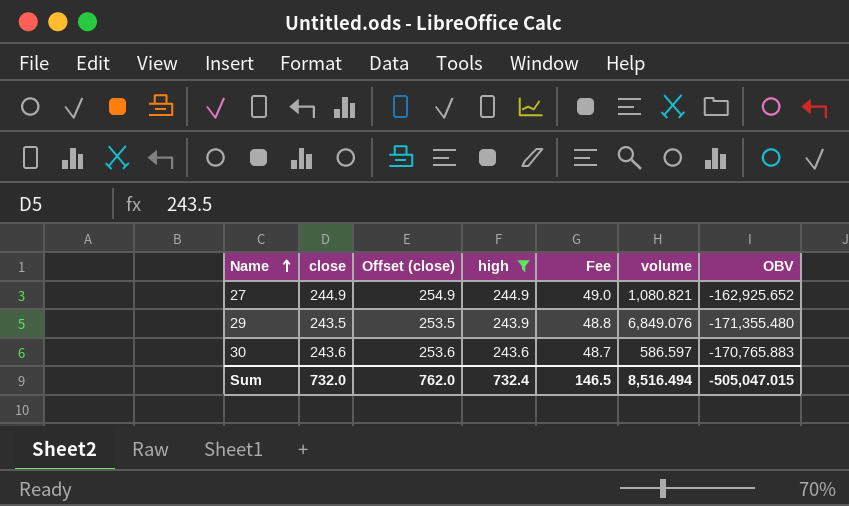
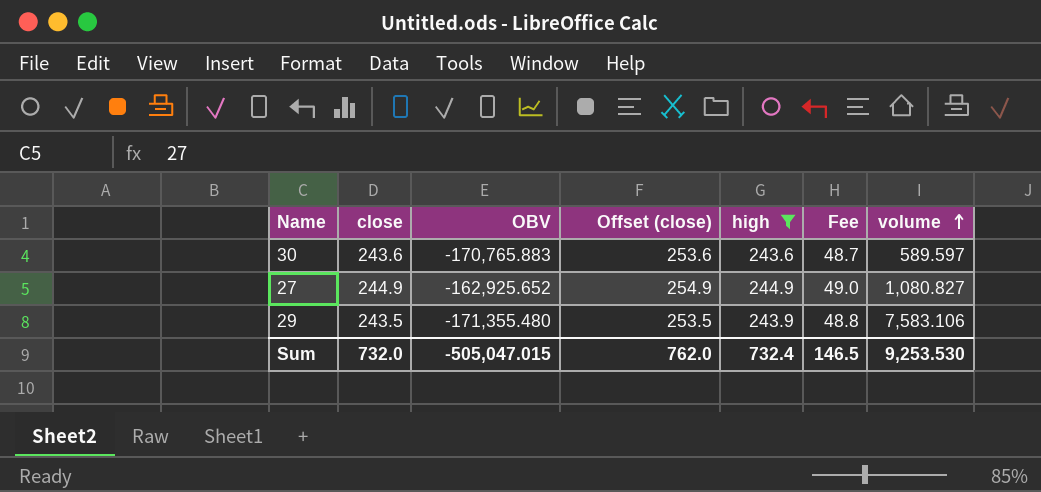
row order: Name ascending -> volume ascending
column OBV | position: 7 -> 3
30 | volume: 586.597 -> 589.597
27 | volume: 1,080.821 -> 1,080.827
29 | volume: 6,849.076 -> 7,583.106
Sum | volume: 8,516.494 -> 9,253.530

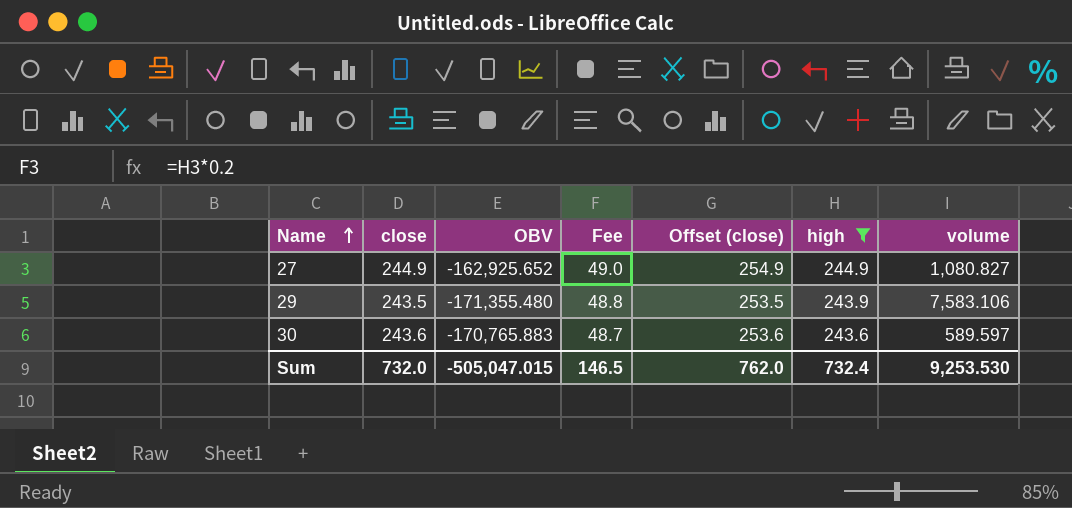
row order: volume ascending -> Name ascending
column Fee | position: 6 -> 4

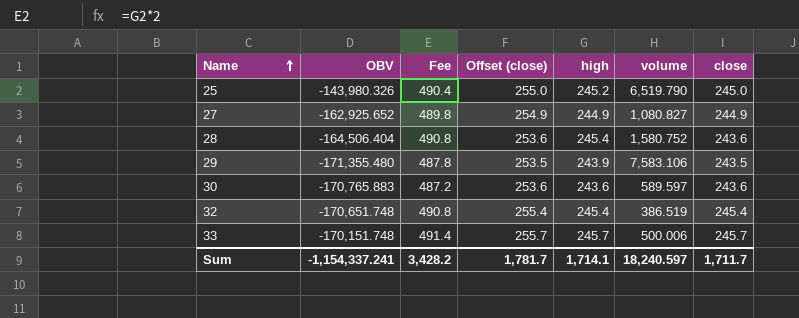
filter: high <= 244.9 -> none
column Fee | formula: [high] * 0.2 -> [high] * 2
column close | position: 2 -> 7
Sum | OBV: -505,047.015 -> -1,154,337.241
Sum | Fee: 146.5 -> 3,428.2
Sum | Offset (close): 762.0 -> 1,781.7
Sum | high: 732.4 -> 1,714.1
Sum | volume: 9,253.530 -> 18,240.597
Sum | close: 732.0 -> 1,711.7

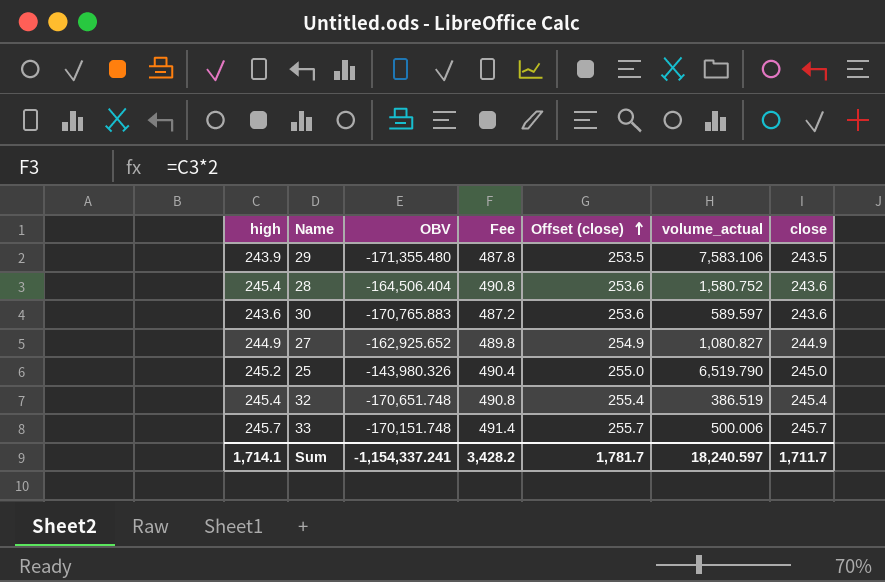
row order: Name ascending -> Offset (close) ascending
column high | position: 5 -> 1
column name: volume -> volume_actual

